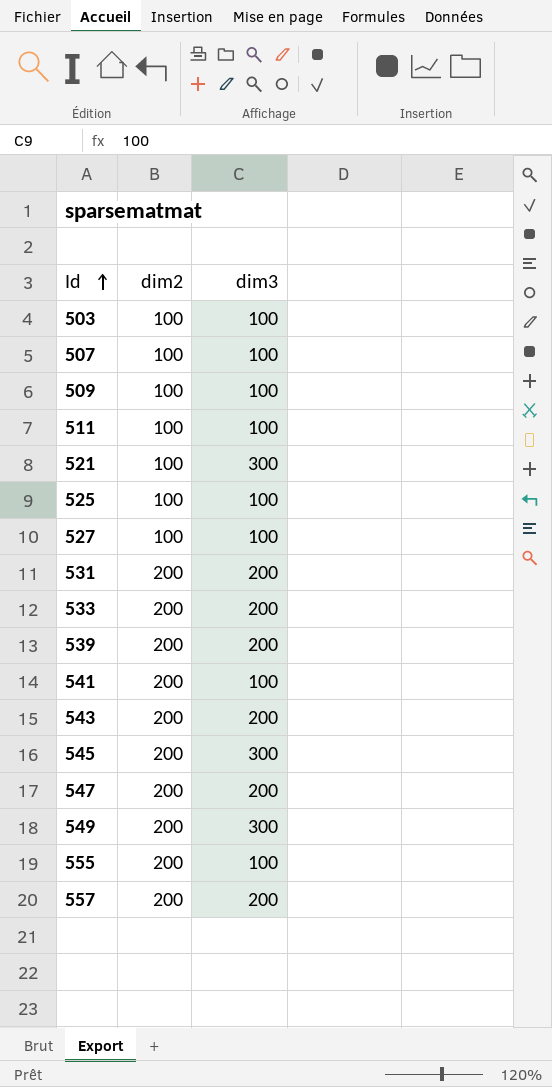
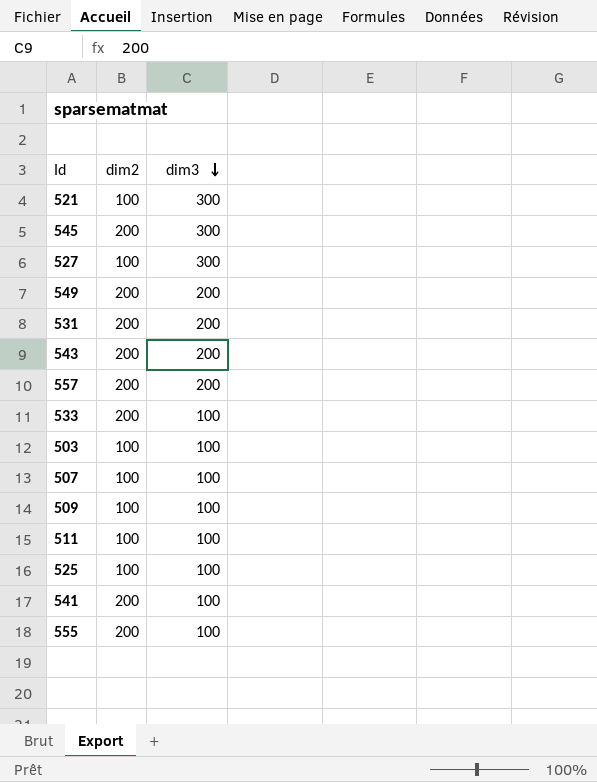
row order: Id ascending -> dim3 descending
row 539: 200 | 200 -> none
row 547: 200 | 200 -> none
527 | dim3: 100 -> 300
549 | dim3: 300 -> 200
533 | dim3: 200 -> 100

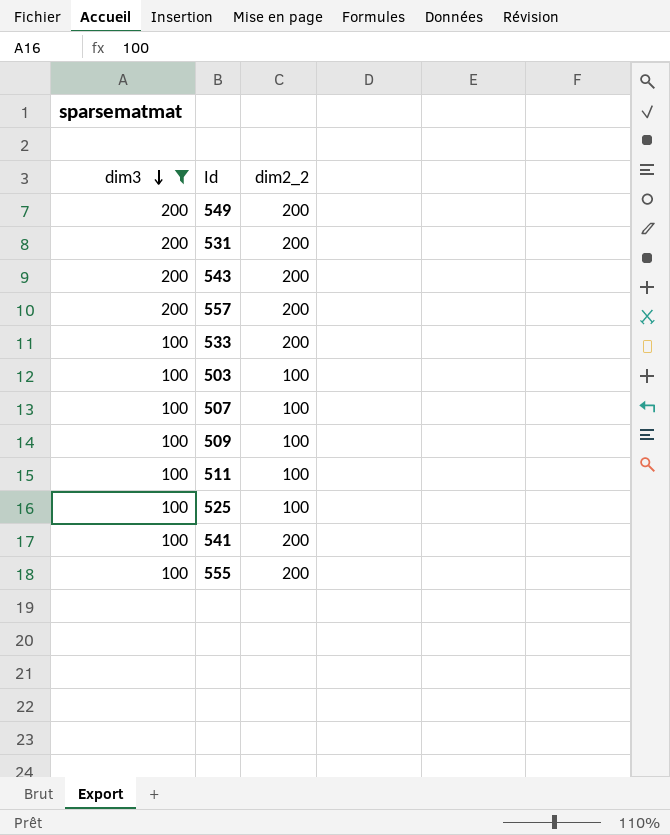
filter: none -> dim3 != 300
column dim3 | position: 3 -> 1
column name: dim2 -> dim2_2

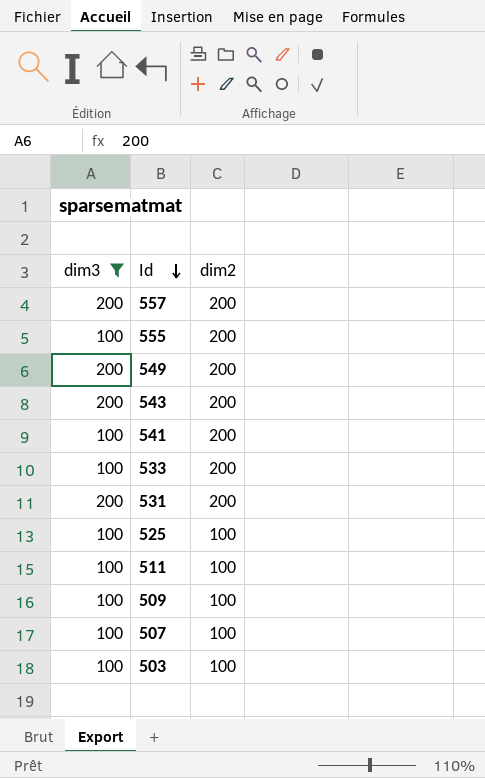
row order: dim3 descending -> Id descending
column name: dim2_2 -> dim2

